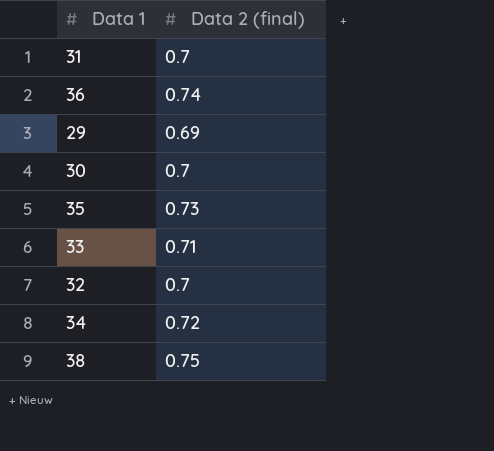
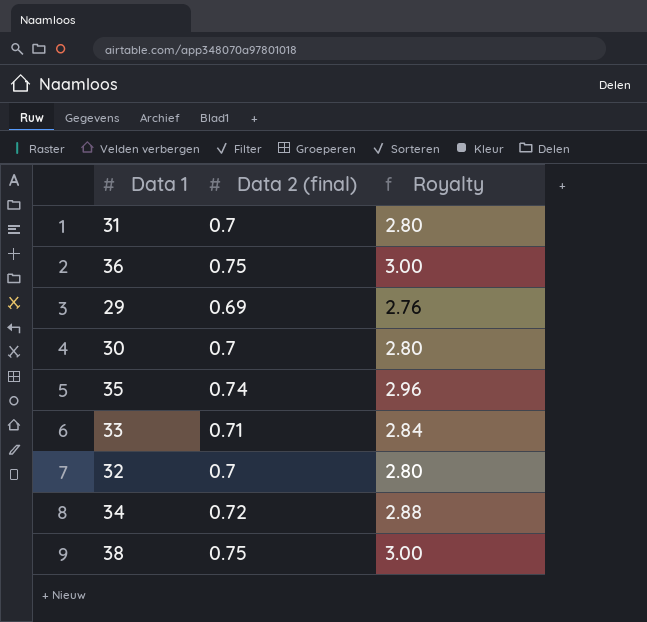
column Royalty | formula: none -> [Data 2 (final)] * 4
36 | Data 2 (final): 0.74 -> 0.75
35 | Data 2 (final): 0.73 -> 0.74

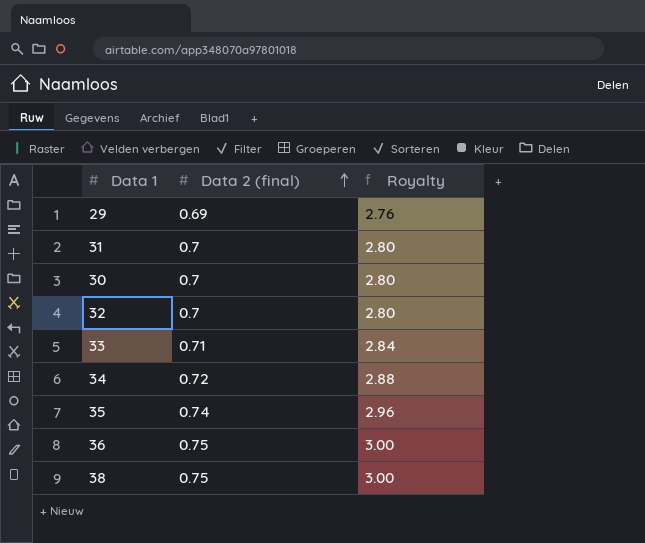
row order: none -> Data 2 (final) ascending

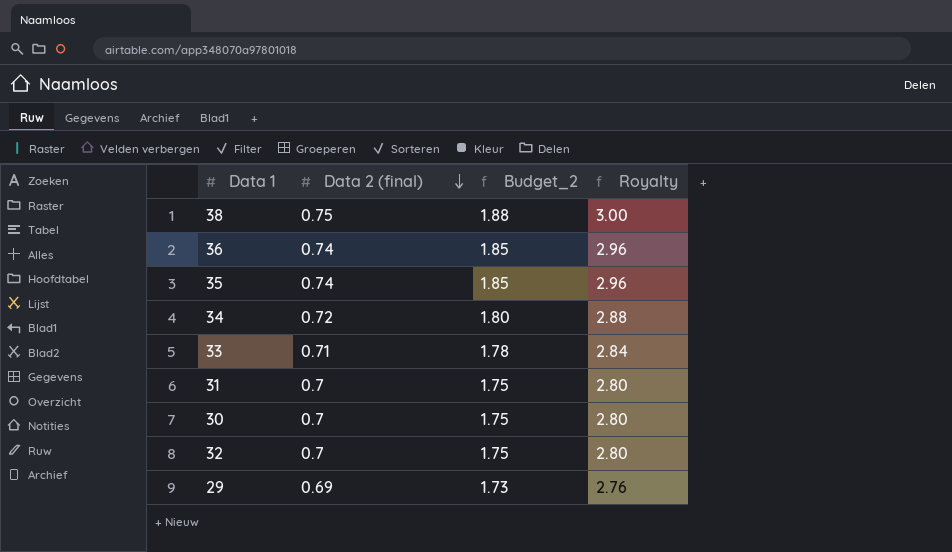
row order: Data 2 (final) ascending -> Data 2 (final) descending
column Budget_2 | formula: none -> [Data 2 (final)] * 2.5
36 | Data 2 (final): 0.75 -> 0.74
36 | Royalty: 3.00 -> 2.96

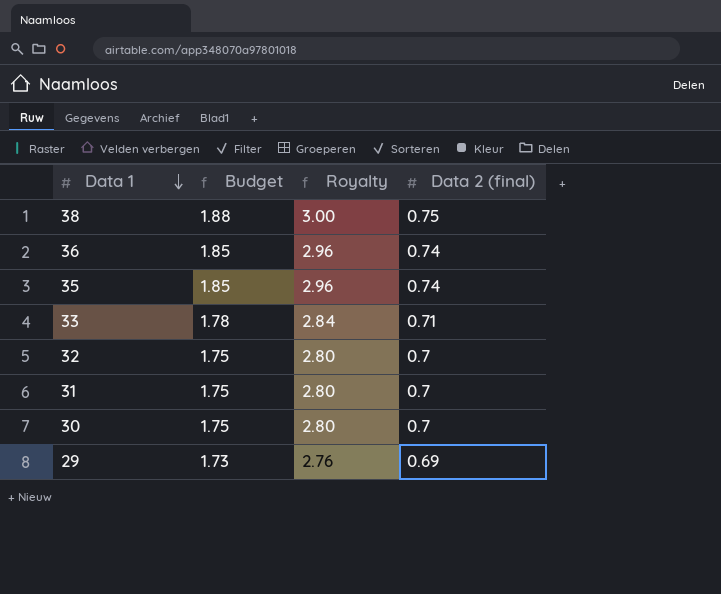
row order: Data 2 (final) descending -> Data 1 descending
column name: Budget_2 -> Budget
column Data 2 (final) | position: 2 -> 4
row 34: 0.72 | 1.80 | 2.88 -> none

